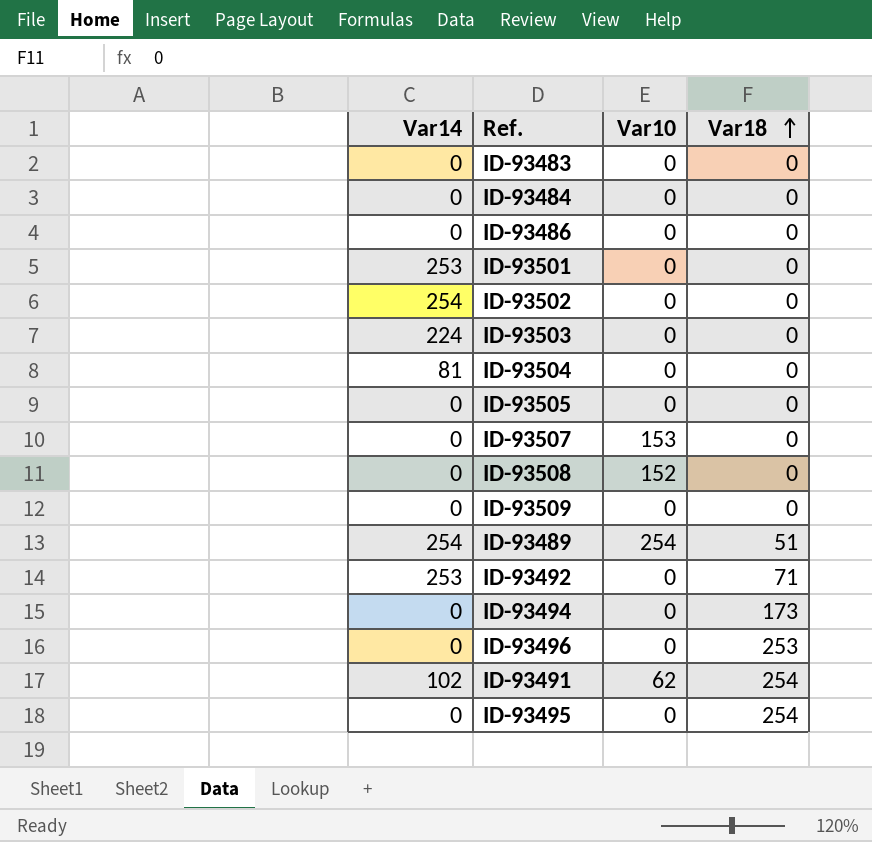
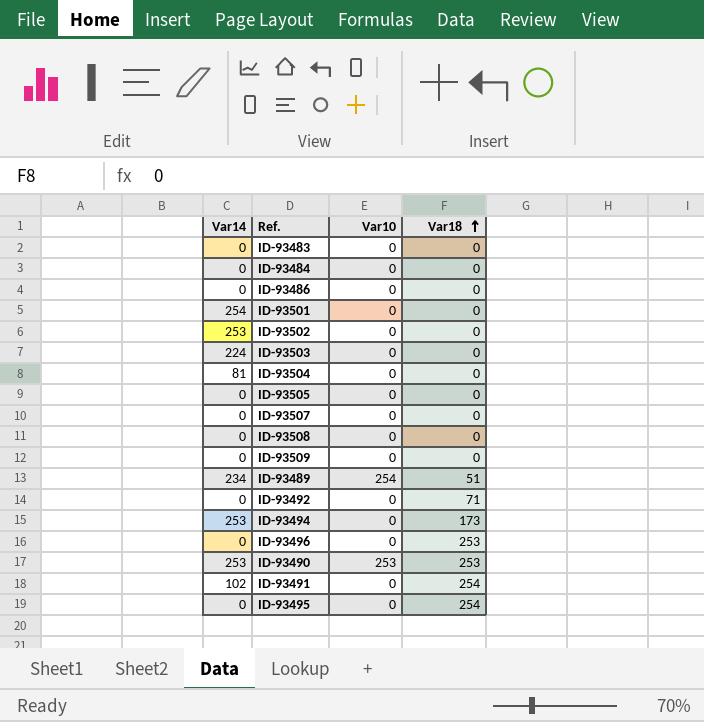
ID-93501 | Var14: 253 -> 254
ID-93502 | Var14: 254 -> 253
ID-93507 | Var10: 153 -> 0
ID-93508 | Var10: 152 -> 0
ID-93489 | Var14: 254 -> 234
ID-93492 | Var14: 253 -> 0
ID-93494 | Var14: 0 -> 253
row ID-93490: none -> 253 | 253 | 253
ID-93491 | Var10: 62 -> 0

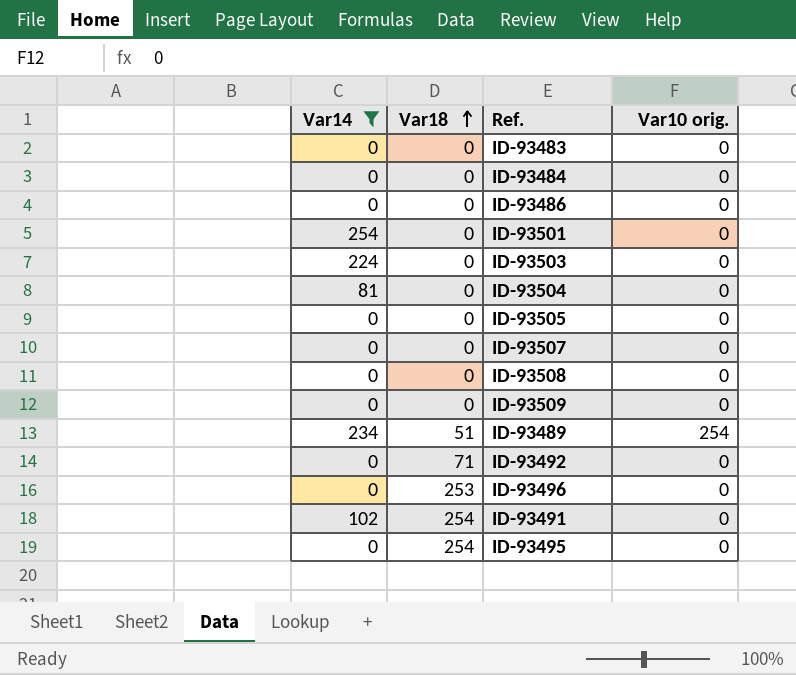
filter: none -> Var14 != 253
column Var18 | position: 4 -> 2
column name: Var10 -> Var10 orig.

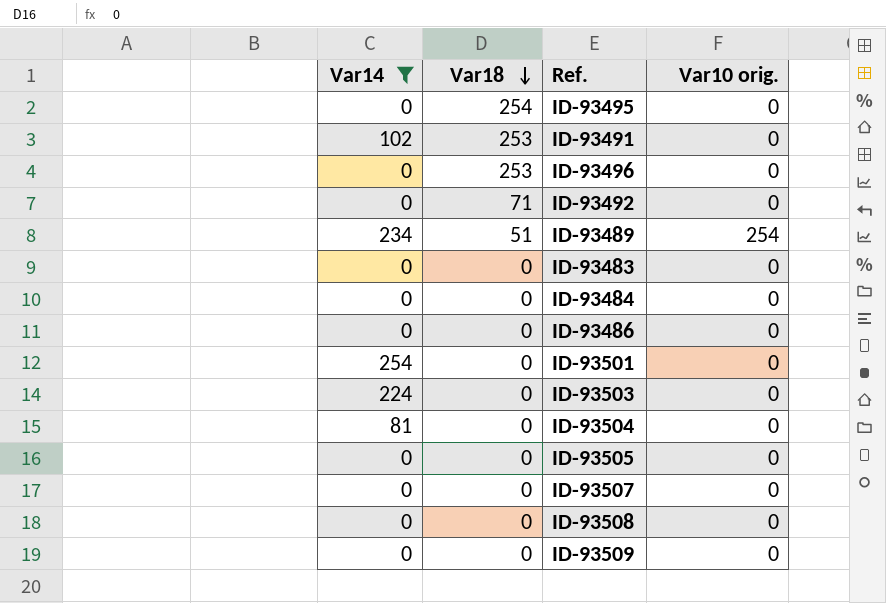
row order: Var18 ascending -> Var18 descending
ID-93491 | Var18: 254 -> 253

